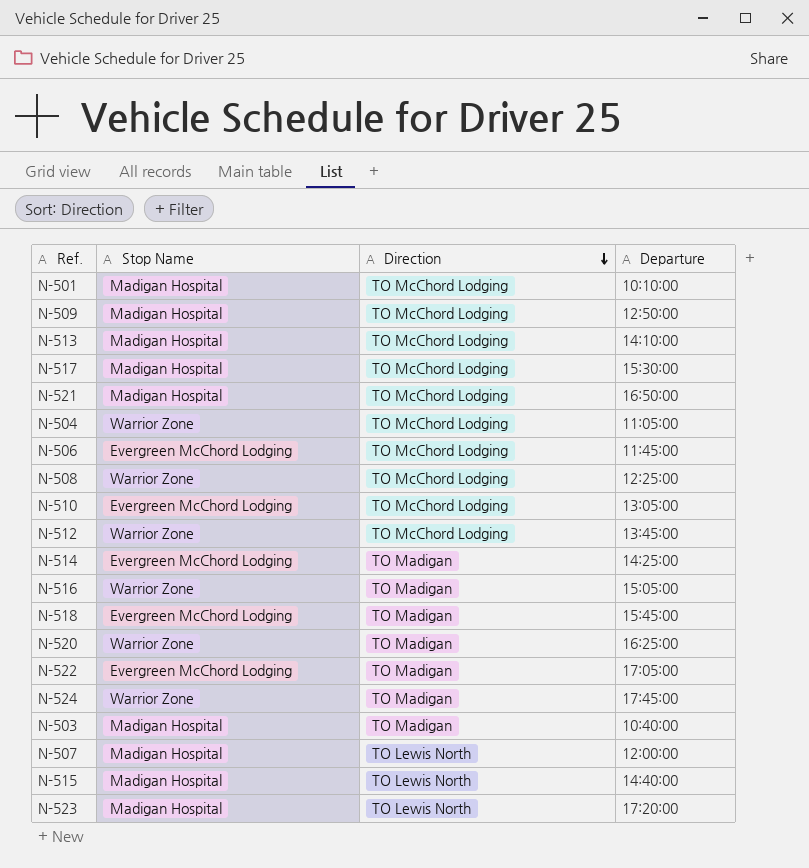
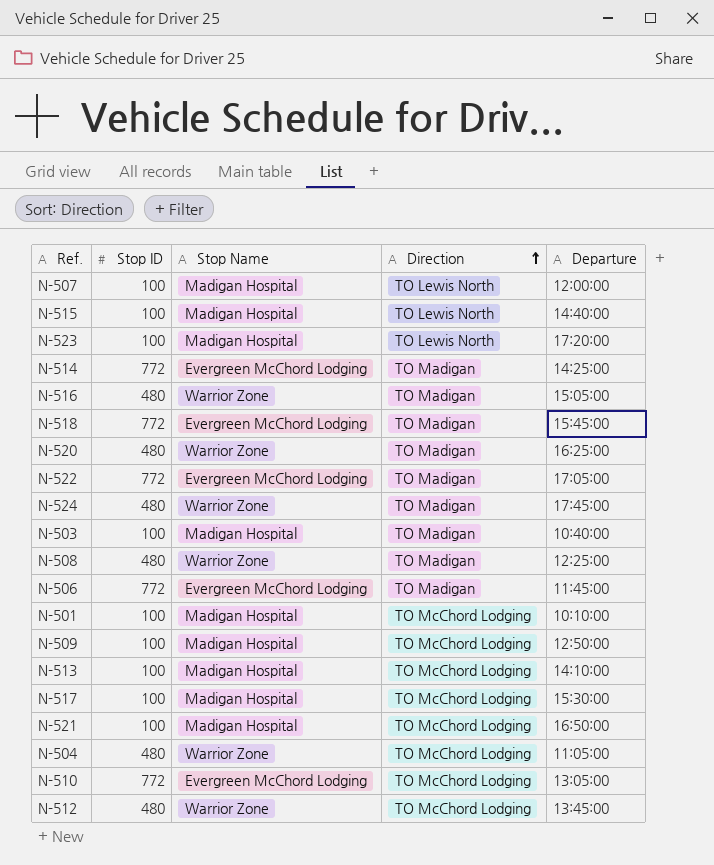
row order: Direction descending -> Direction ascending
column Stop ID | position: none -> 2
N-508 | Direction: TO McChord Lodging -> TO Madigan
N-506 | Direction: TO McChord Lodging -> TO Madigan

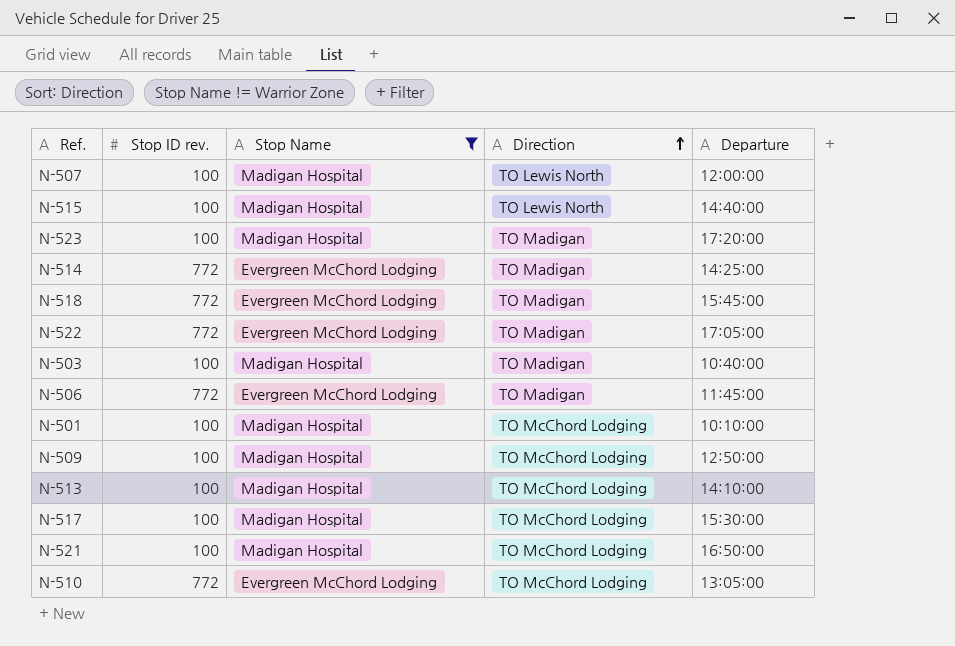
filter: none -> Stop Name != Warrior Zone
column name: Stop ID -> Stop ID rev.
N-523 | Direction: TO Lewis North -> TO Madigan

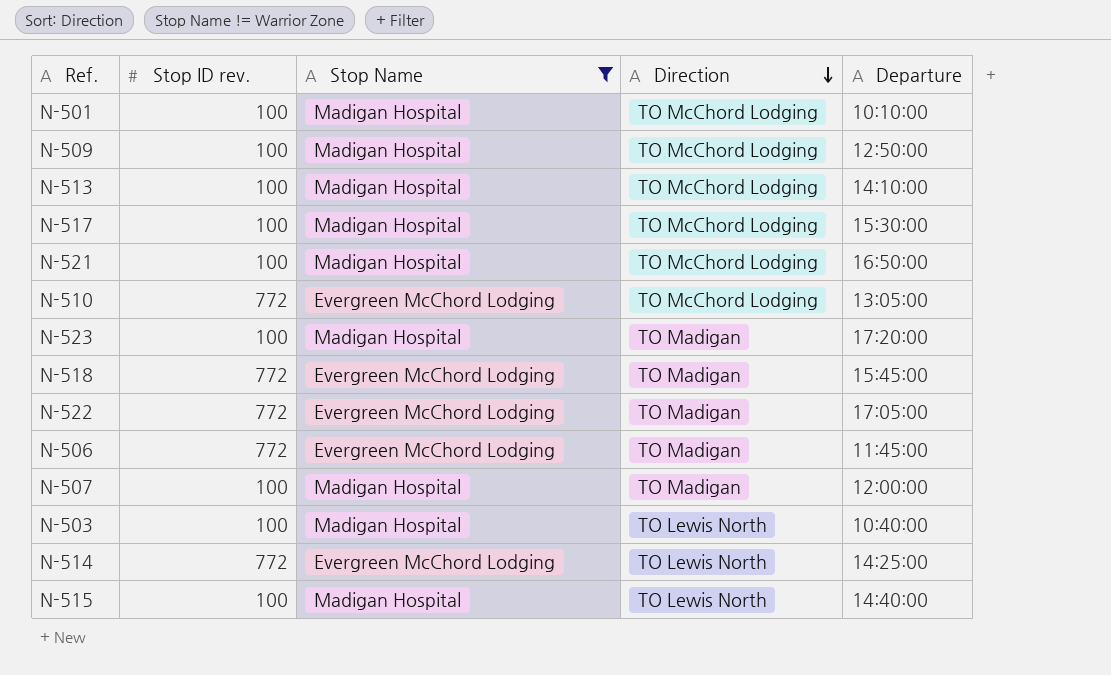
row order: Direction ascending -> Direction descending
N-507 | Direction: TO Lewis North -> TO Madigan
N-503 | Direction: TO Madigan -> TO Lewis North
N-514 | Direction: TO Madigan -> TO Lewis North

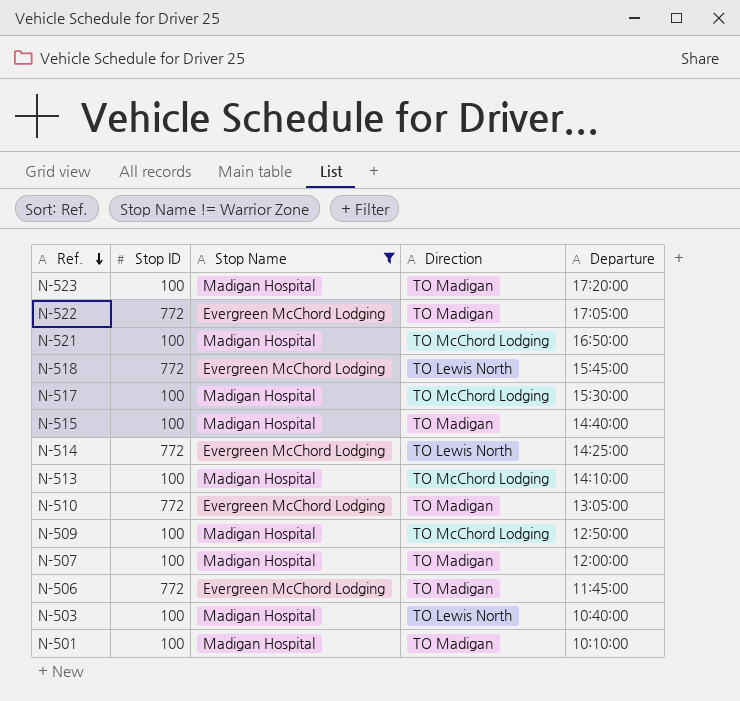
row order: Direction descending -> Ref. descending
column name: Stop ID rev. -> Stop ID
N-518 | Direction: TO Madigan -> TO Lewis North
N-515 | Direction: TO Lewis North -> TO Madigan
N-510 | Direction: TO McChord Lodging -> TO Madigan
N-501 | Direction: TO McChord Lodging -> TO Madigan

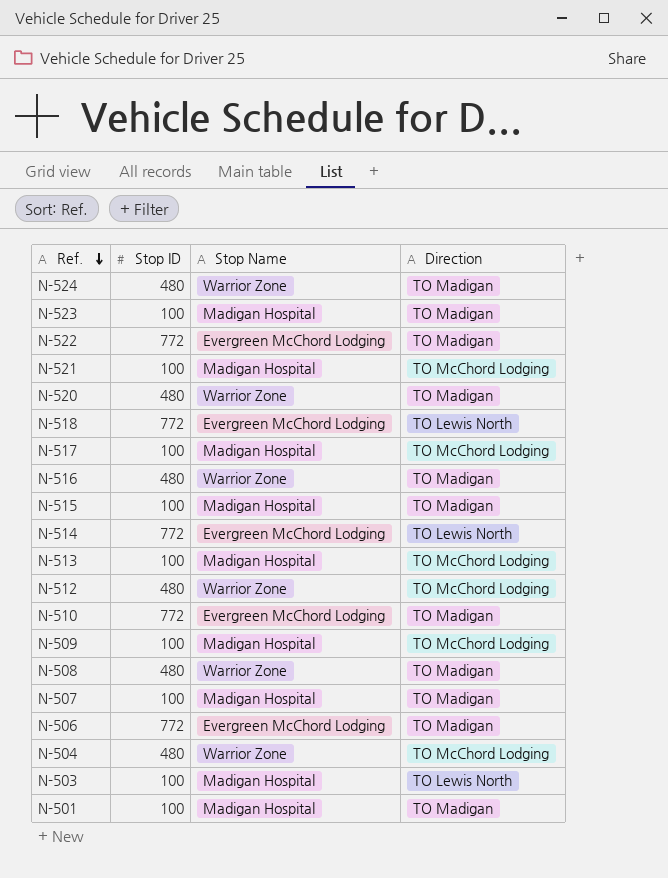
filter: Stop Name != Warrior Zone -> none
column Departure | position: 5 -> none

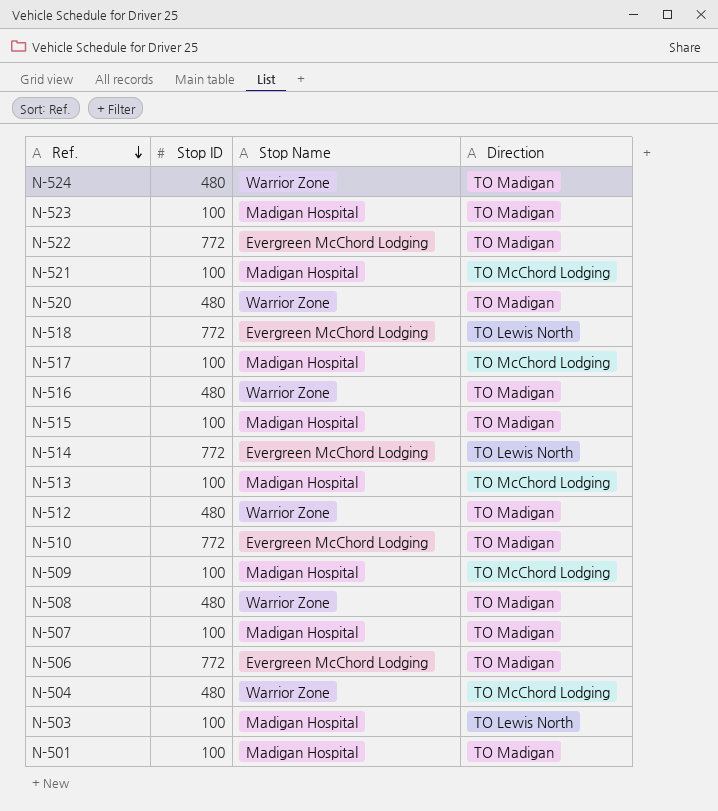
N-512 | Direction: TO McChord Lodging -> TO Madigan

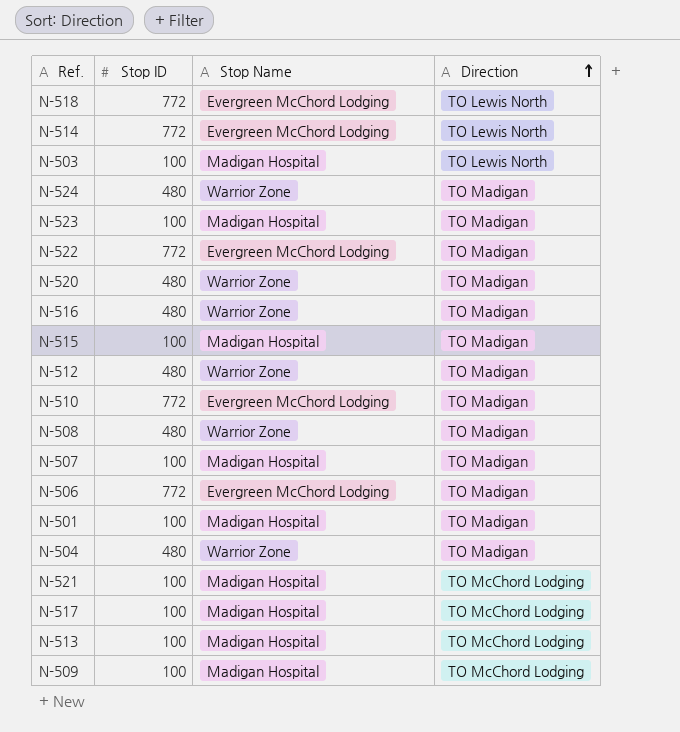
row order: Ref. descending -> Direction ascending
N-504 | Direction: TO McChord Lodging -> TO Madigan

